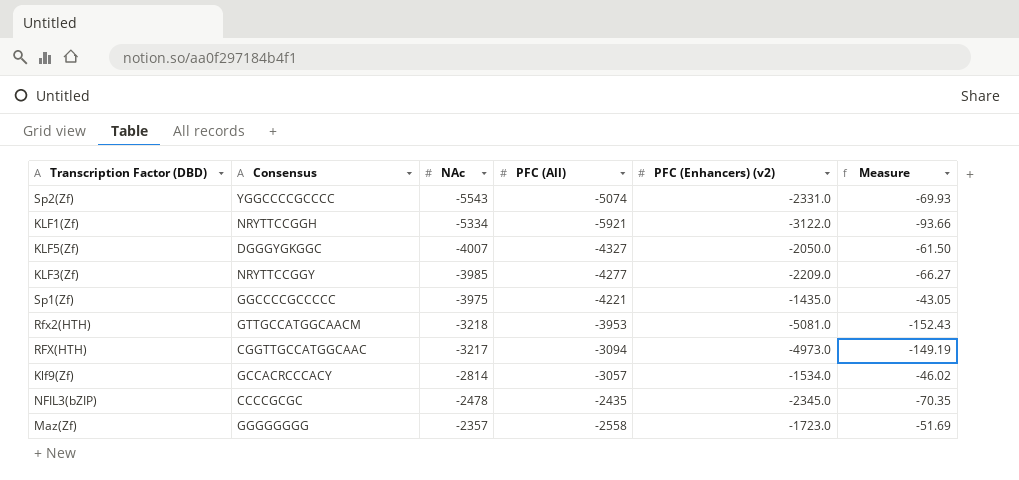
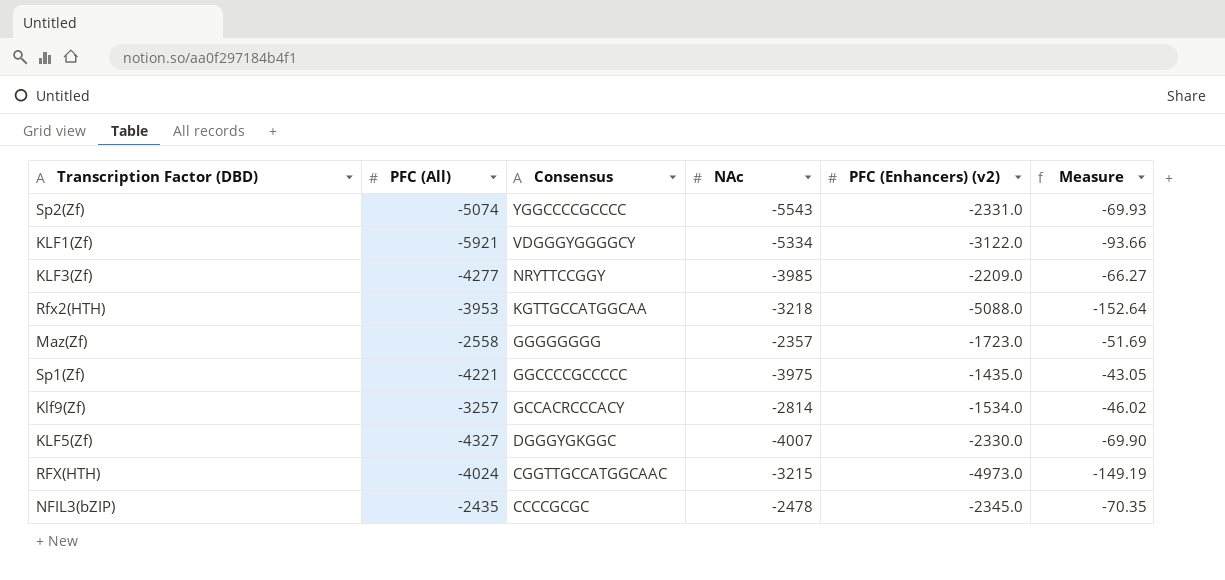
row order: NAc ascending -> Consensus descending
column PFC (All) | position: 4 -> 2
KLF1(Zf) | Consensus: NRYTTCCGGH -> VDGGGYGGGGCY
Rfx2(HTH) | Consensus: GTTGCCATGGCAACM -> KGTTGCCATGGCAA
Rfx2(HTH) | PFC (Enhancers) (v2): -5081.0 -> -5088.0
Rfx2(HTH) | Measure: -152.43 -> -152.64
Klf9(Zf) | PFC (All): -3057 -> -3257
KLF5(Zf) | PFC (Enhancers) (v2): -2050.0 -> -2330.0
KLF5(Zf) | Measure: -61.50 -> -69.90
RFX(HTH) | PFC (All): -3094 -> -4024
RFX(HTH) | NAc: -3217 -> -3215

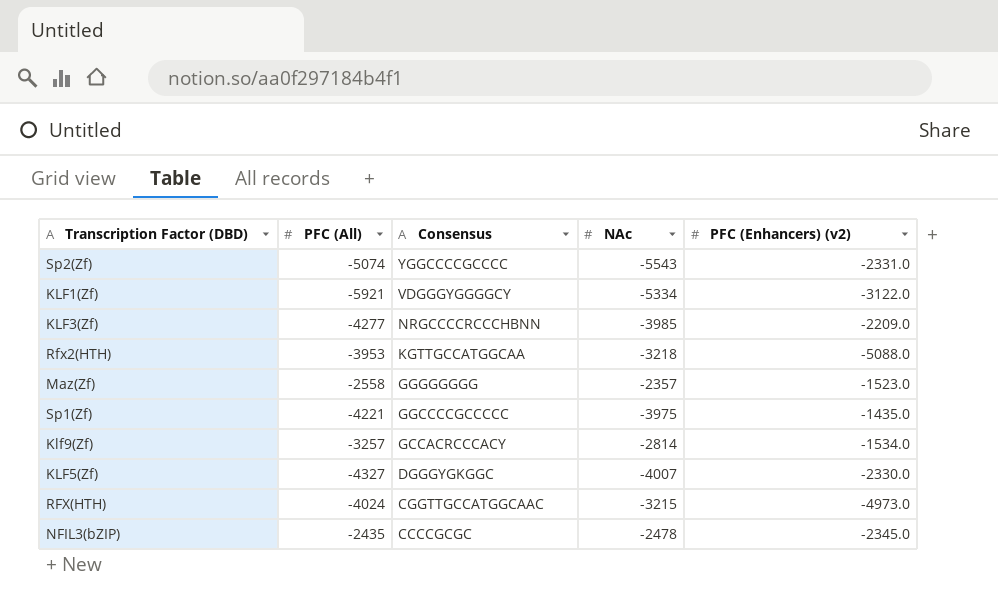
column Measure | formula: [PFC (Enhancers) (v2)] * 0.03 -> none
KLF3(Zf) | Consensus: NRYTTCCGGY -> NRGCCCCRCCCHBNN
Maz(Zf) | PFC (Enhancers) (v2): -1723.0 -> -1523.0

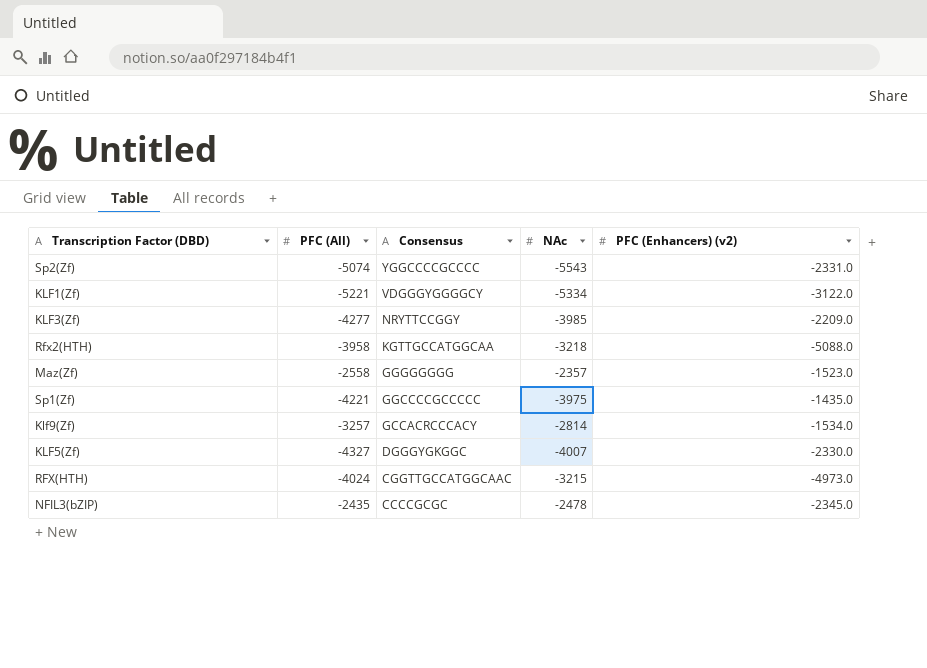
KLF1(Zf) | PFC (All): -5921 -> -5221
KLF3(Zf) | Consensus: NRGCCCCRCCCHBNN -> NRYTTCCGGY
Rfx2(HTH) | PFC (All): -3953 -> -3958

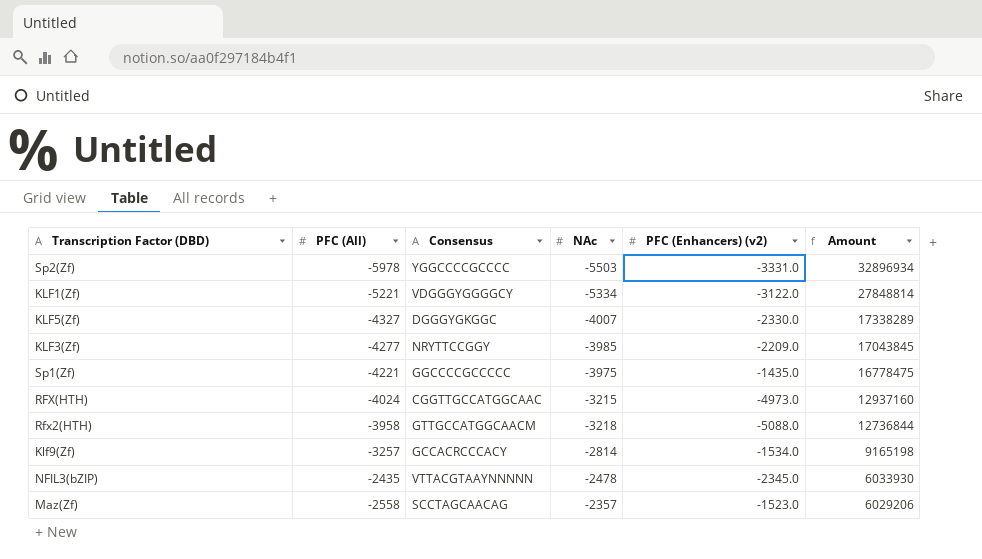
row order: Consensus descending -> Amount descending
column Amount | formula: none -> [PFC (All)] * [NAc]
Sp2(Zf) | PFC (All): -5074 -> -5978
Sp2(Zf) | NAc: -5543 -> -5503
Sp2(Zf) | PFC (Enhancers) (v2): -2331.0 -> -3331.0
Rfx2(HTH) | Consensus: KGTTGCCATGGCAA -> GTTGCCATGGCAACM
NFIL3(bZIP) | Consensus: CCCCGCGC -> VTTACGTAAYNNNNN
Maz(Zf) | Consensus: GGGGGGGG -> SCCTAGCAACAG

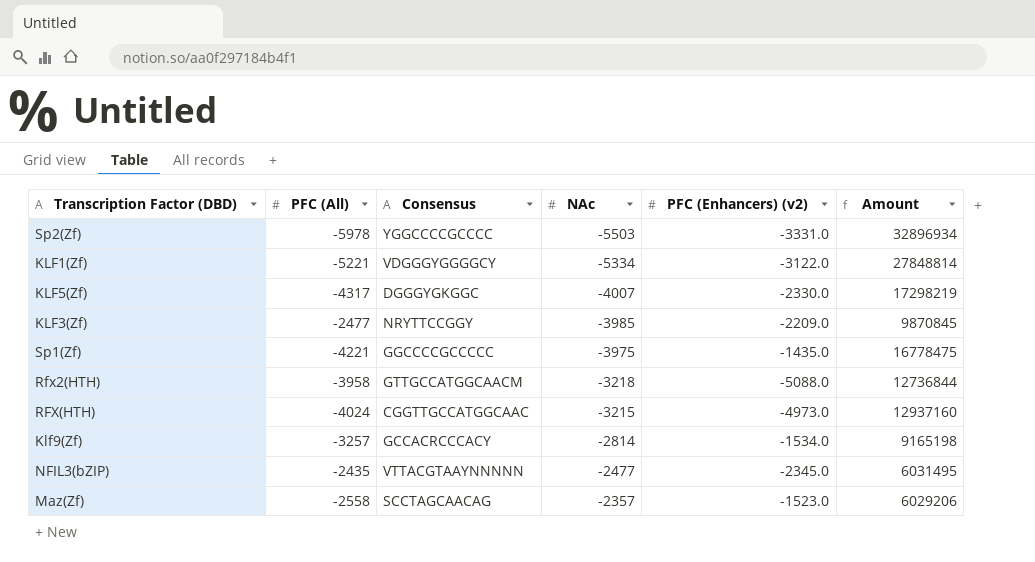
row order: Amount descending -> NAc ascending
KLF5(Zf) | PFC (All): -4327 -> -4317
KLF5(Zf) | Amount: 17338289 -> 17298219
KLF3(Zf) | PFC (All): -4277 -> -2477
KLF3(Zf) | Amount: 17043845 -> 9870845
NFIL3(bZIP) | NAc: -2478 -> -2477
NFIL3(bZIP) | Amount: 6033930 -> 6031495

